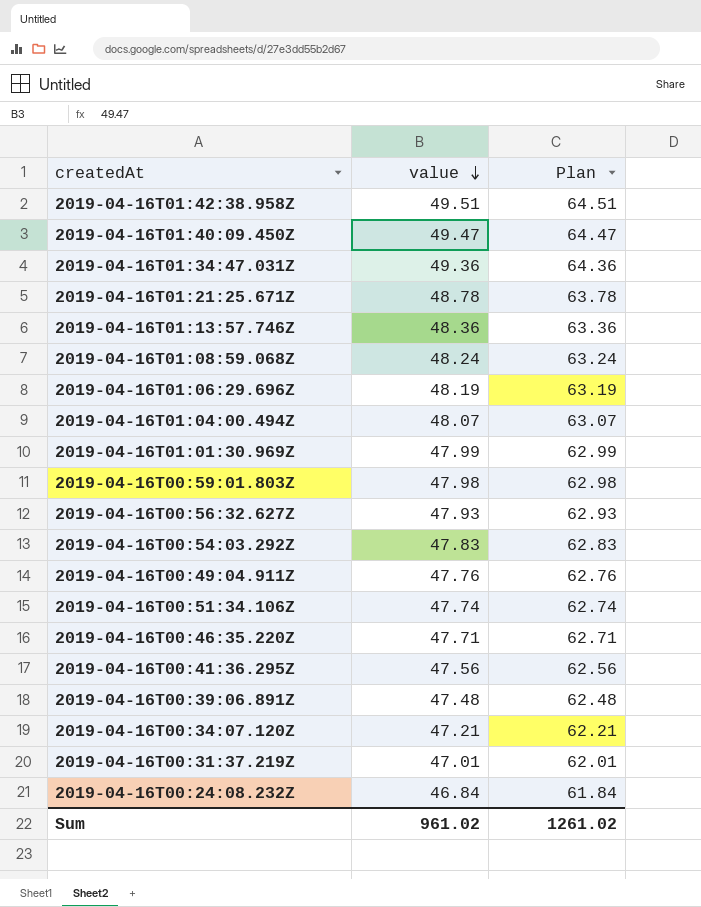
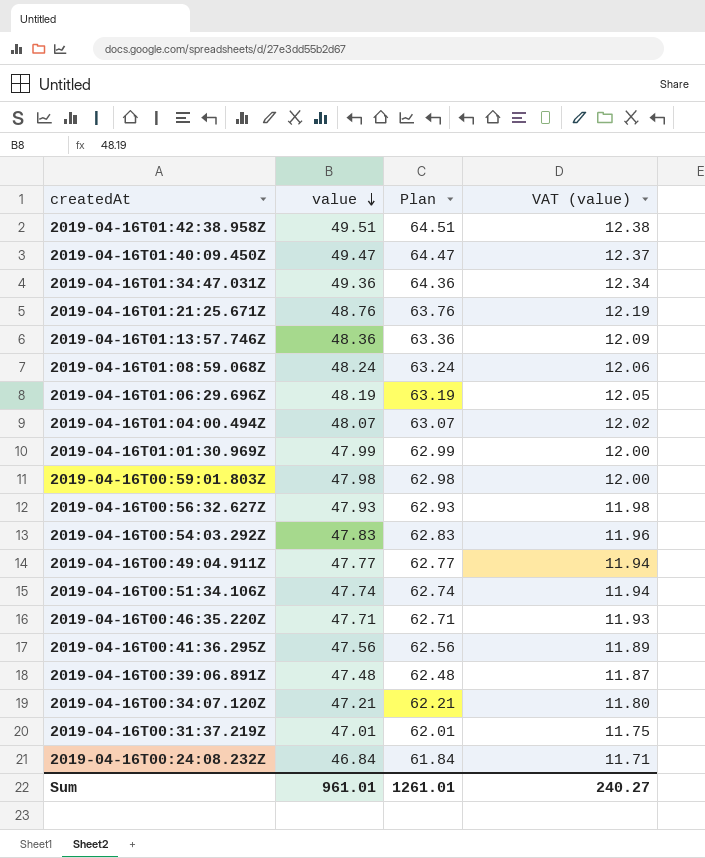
column VAT (value) | formula: none -> [value] * 0.25
2019-04-16T01:21:25.671Z | value: 48.78 -> 48.76
2019-04-16T01:21:25.671Z | Plan: 63.78 -> 63.76
2019-04-16T00:49:04.911Z | value: 47.76 -> 47.77
2019-04-16T00:49:04.911Z | Plan: 62.76 -> 62.77
Sum | value: 961.02 -> 961.01
Sum | Plan: 1261.02 -> 1261.01

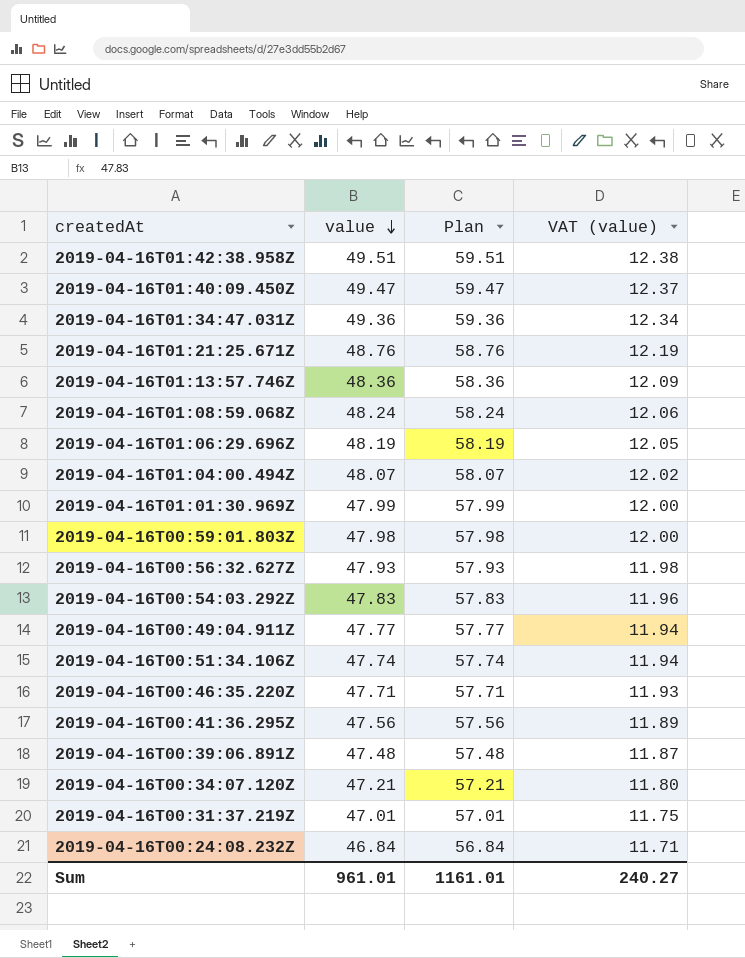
column Plan | formula: [value] + 15 -> [value] + 10
Sum | Plan: 1261.01 -> 1161.01

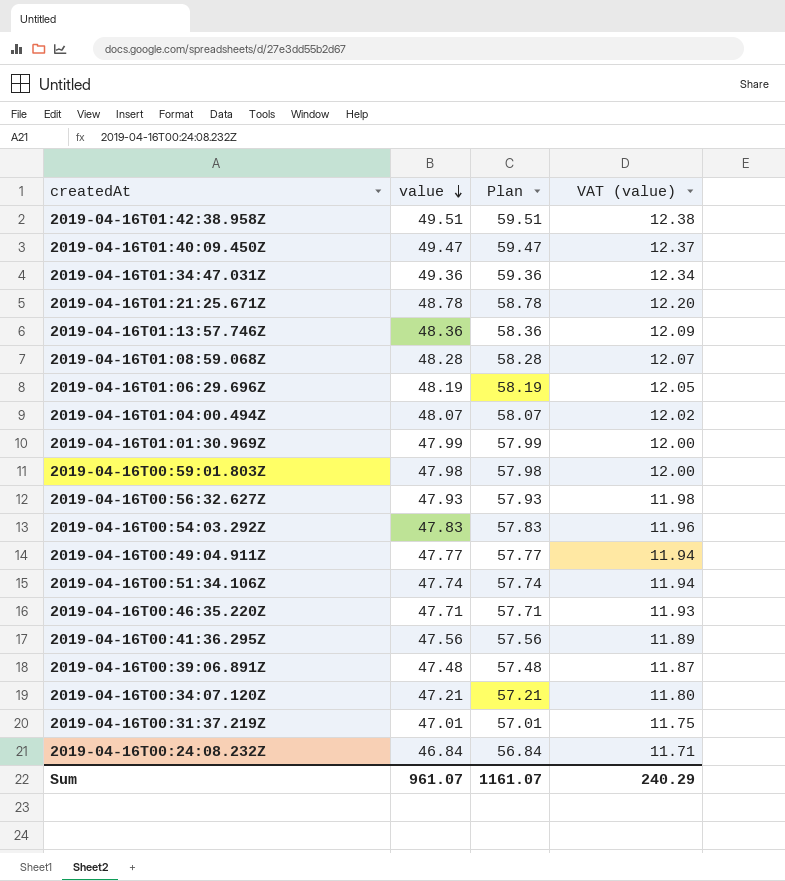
2019-04-16T01:21:25.671Z | value: 48.76 -> 48.78
2019-04-16T01:21:25.671Z | Plan: 58.76 -> 58.78
2019-04-16T01:21:25.671Z | VAT (value): 12.19 -> 12.20
2019-04-16T01:08:59.068Z | value: 48.24 -> 48.28
2019-04-16T01:08:59.068Z | Plan: 58.24 -> 58.28
2019-04-16T01:08:59.068Z | VAT (value): 12.06 -> 12.07
Sum | value: 961.01 -> 961.07
Sum | Plan: 1161.01 -> 1161.07
Sum | VAT (value): 240.27 -> 240.29

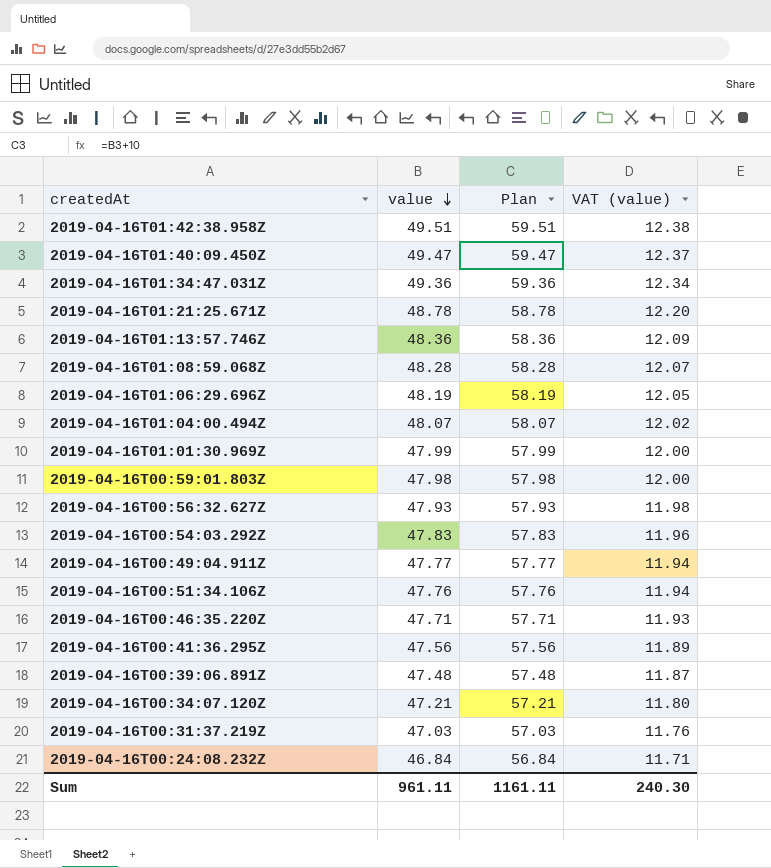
2019-04-16T00:51:34.106Z | value: 47.74 -> 47.76
2019-04-16T00:51:34.106Z | Plan: 57.74 -> 57.76
2019-04-16T00:31:37.219Z | value: 47.01 -> 47.03
2019-04-16T00:31:37.219Z | Plan: 57.01 -> 57.03
2019-04-16T00:31:37.219Z | VAT (value): 11.75 -> 11.76
Sum | value: 961.07 -> 961.11
Sum | Plan: 1161.07 -> 1161.11
Sum | VAT (value): 240.29 -> 240.30

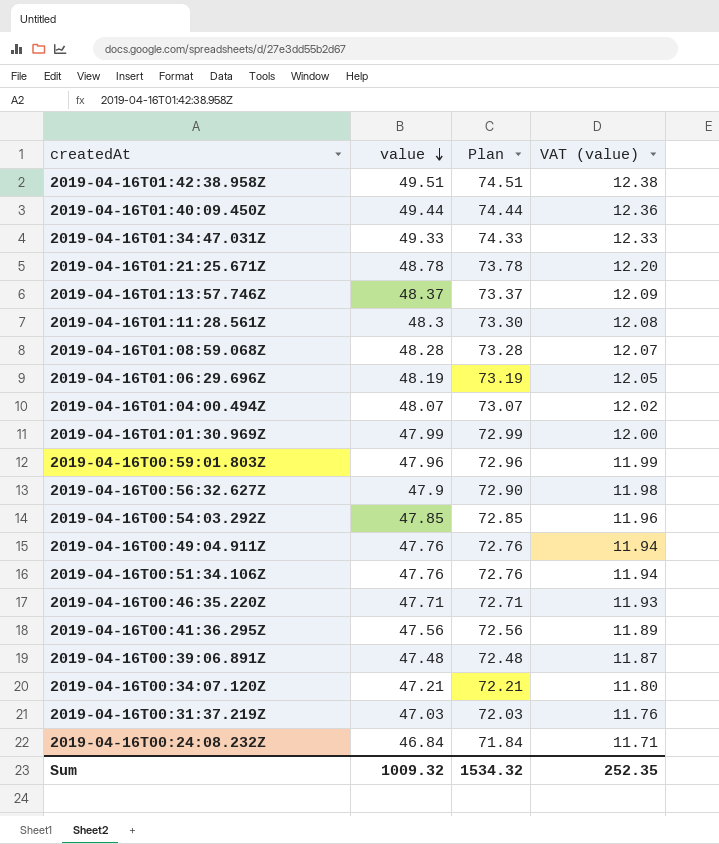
column Plan | formula: [value] + 10 -> [value] + 25
2019-04-16T01:40:09.450Z | value: 49.47 -> 49.44
2019-04-16T01:40:09.450Z | VAT (value): 12.37 -> 12.36
2019-04-16T01:34:47.031Z | value: 49.36 -> 49.33
2019-04-16T01:34:47.031Z | VAT (value): 12.34 -> 12.33
2019-04-16T01:13:57.746Z | value: 48.36 -> 48.37
row 2019-04-16T01:11:28.561Z: none -> 48.3 | 73.30 | 12.08
2019-04-16T00:59:01.803Z | value: 47.98 -> 47.96
2019-04-16T00:59:01.803Z | VAT (value): 12.00 -> 11.99
2019-04-16T00:56:32.627Z | value: 47.93 -> 47.9
2019-04-16T00:54:03.292Z | value: 47.83 -> 47.85
2019-04-16T00:49:04.911Z | value: 47.77 -> 47.76
Sum | value: 961.11 -> 1009.32
Sum | Plan: 1161.11 -> 1534.32
Sum | VAT (value): 240.30 -> 252.35

